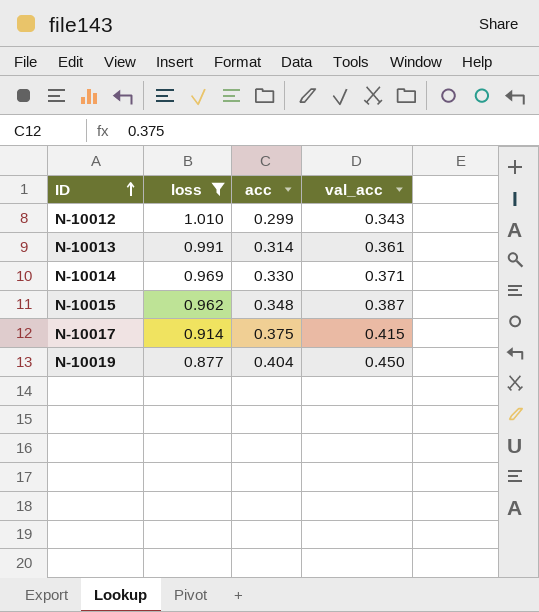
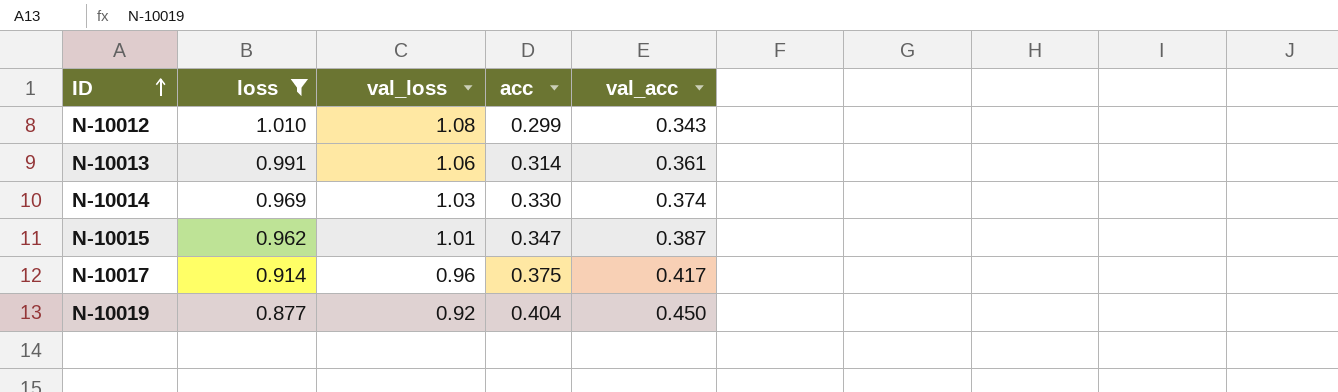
column val_loss | position: none -> 3
N-10014 | val_acc: 0.371 -> 0.374
N-10015 | acc: 0.348 -> 0.347
N-10017 | val_acc: 0.415 -> 0.417

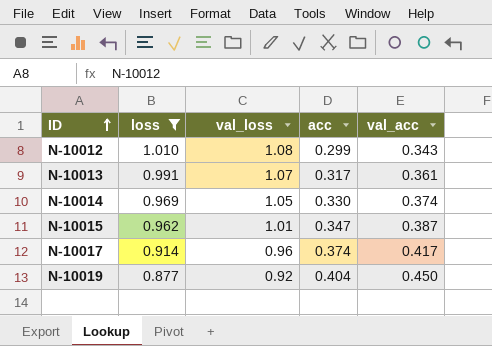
N-10013 | val_loss: 1.06 -> 1.07
N-10013 | acc: 0.314 -> 0.317
N-10014 | val_loss: 1.03 -> 1.05
N-10017 | acc: 0.375 -> 0.374

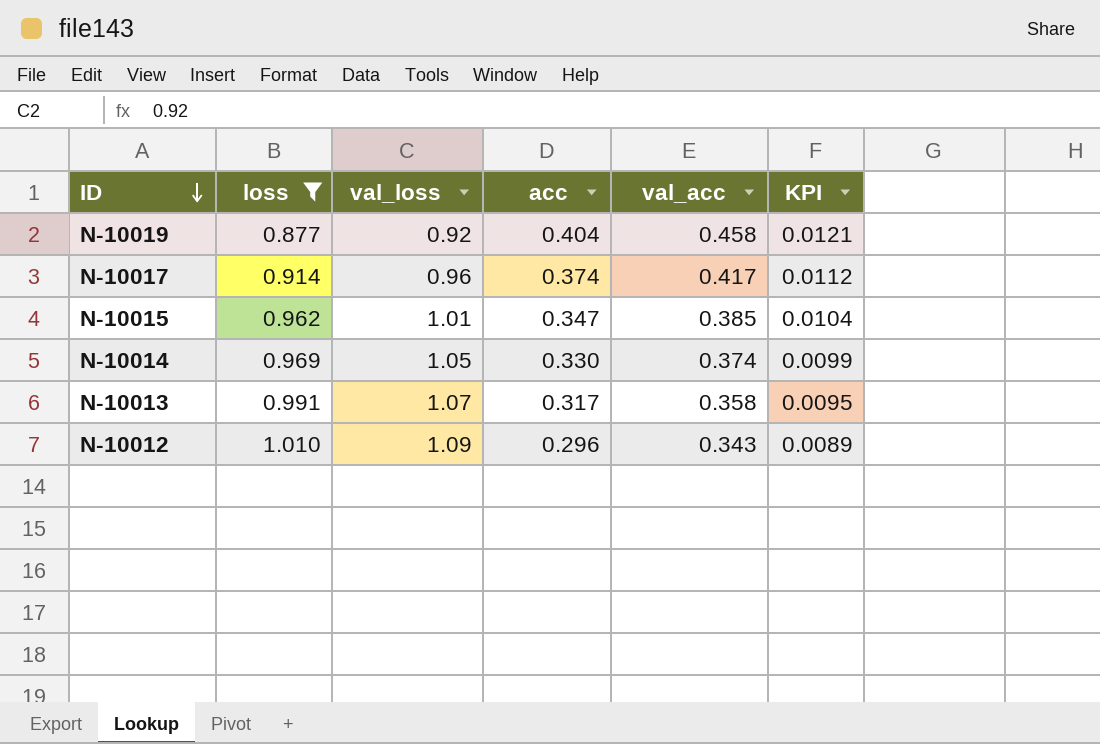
row order: ID ascending -> ID descending
column KPI | formula: none -> [acc] * 0.03
N-10019 | val_acc: 0.450 -> 0.458
N-10015 | val_acc: 0.387 -> 0.385
N-10013 | val_acc: 0.361 -> 0.358
N-10012 | val_loss: 1.08 -> 1.09
N-10012 | acc: 0.299 -> 0.296

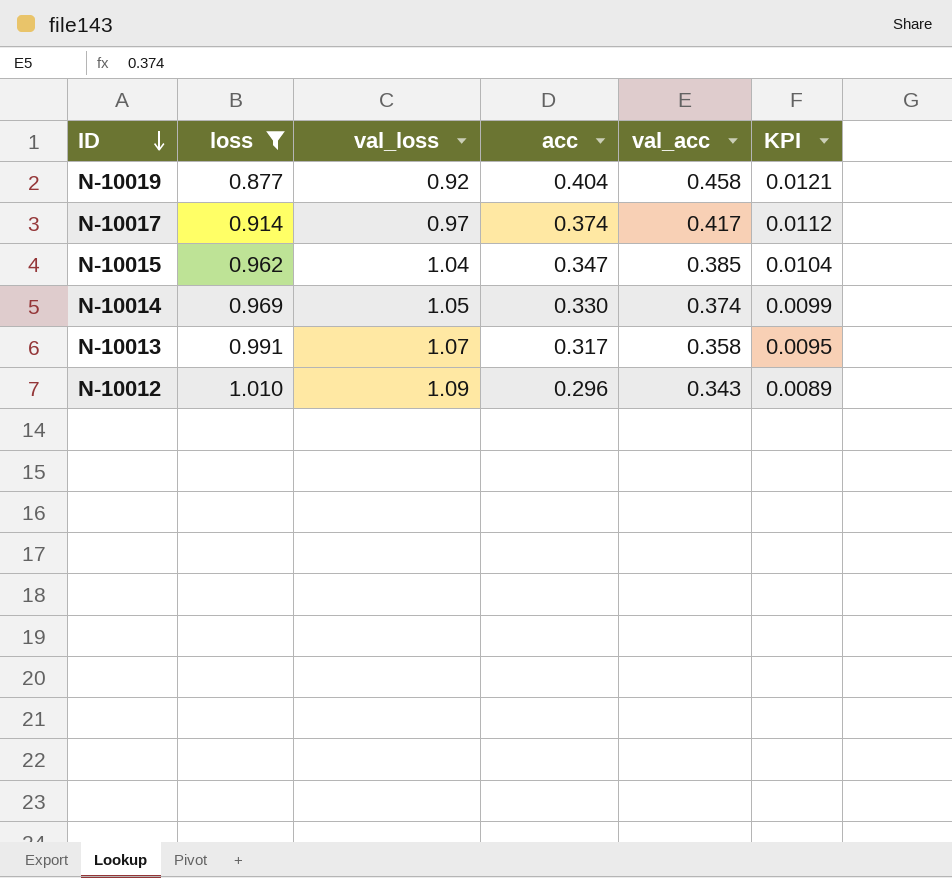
N-10017 | val_loss: 0.96 -> 0.97
N-10015 | val_loss: 1.01 -> 1.04

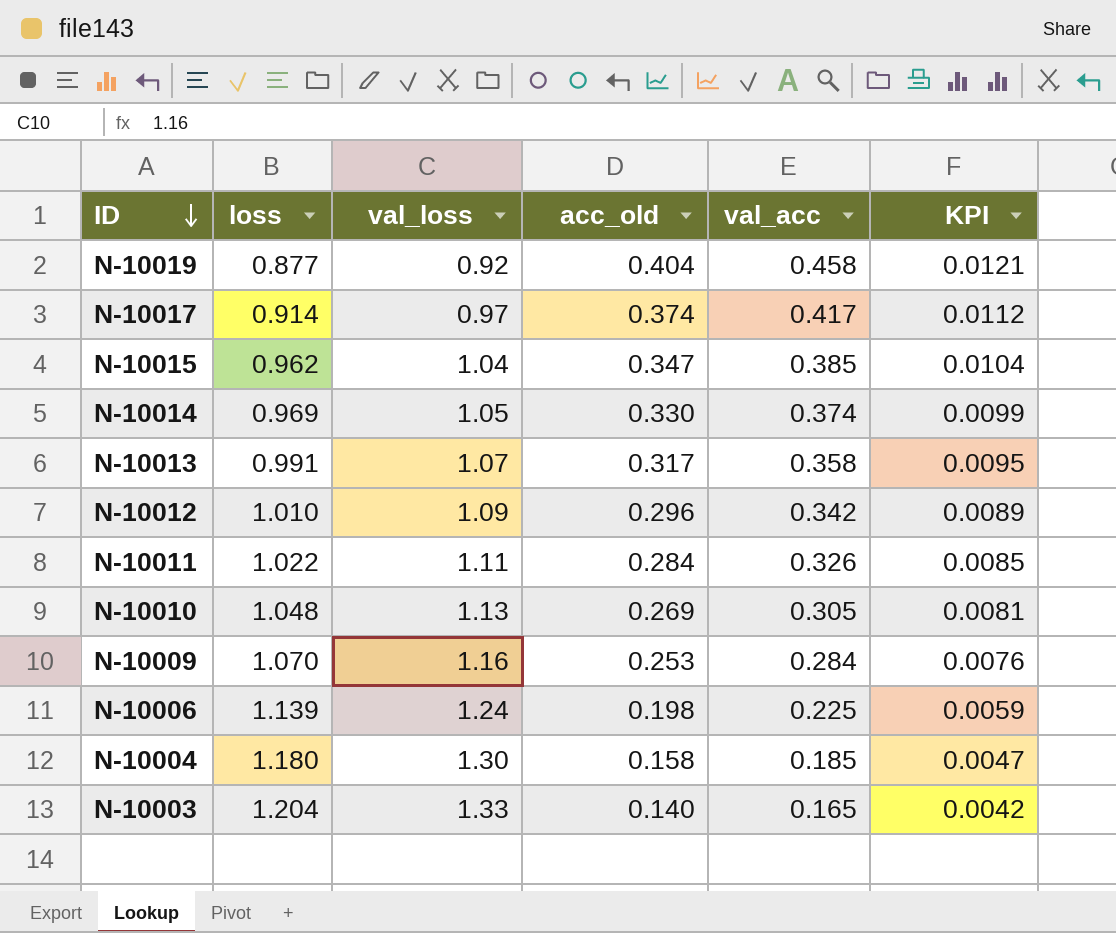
filter: loss <= 1.010 -> none
column name: acc -> acc_old
N-10012 | val_acc: 0.343 -> 0.342

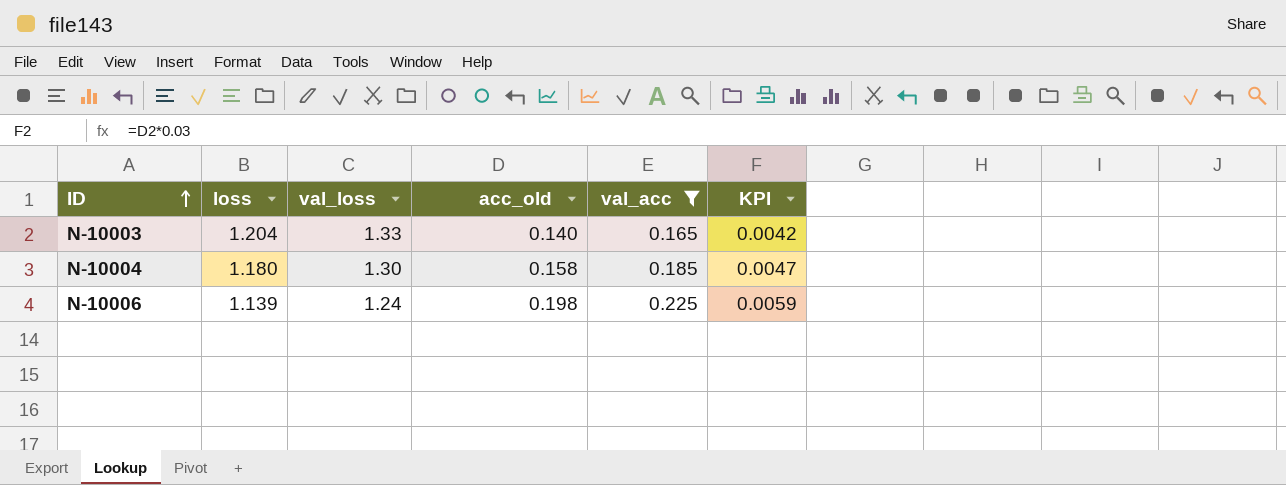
filter: none -> val_acc <= 0.225
row order: ID descending -> ID ascending

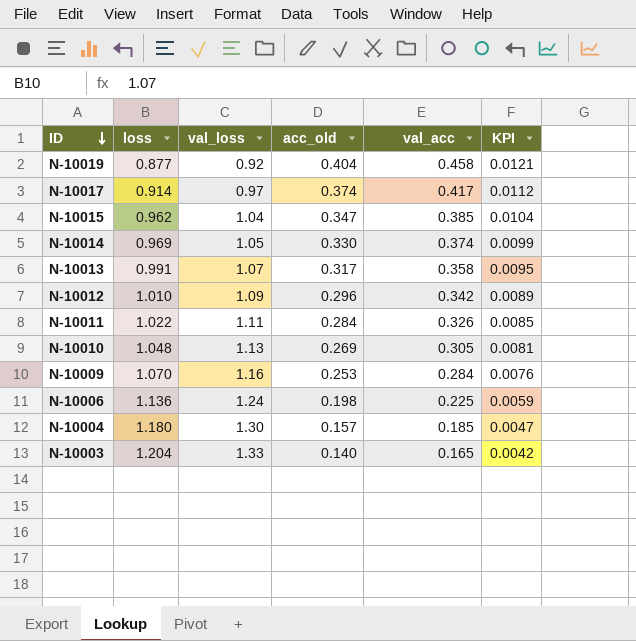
filter: val_acc <= 0.225 -> none
row order: ID ascending -> ID descending
N-10006 | loss: 1.139 -> 1.136
N-10004 | acc_old: 0.158 -> 0.157

